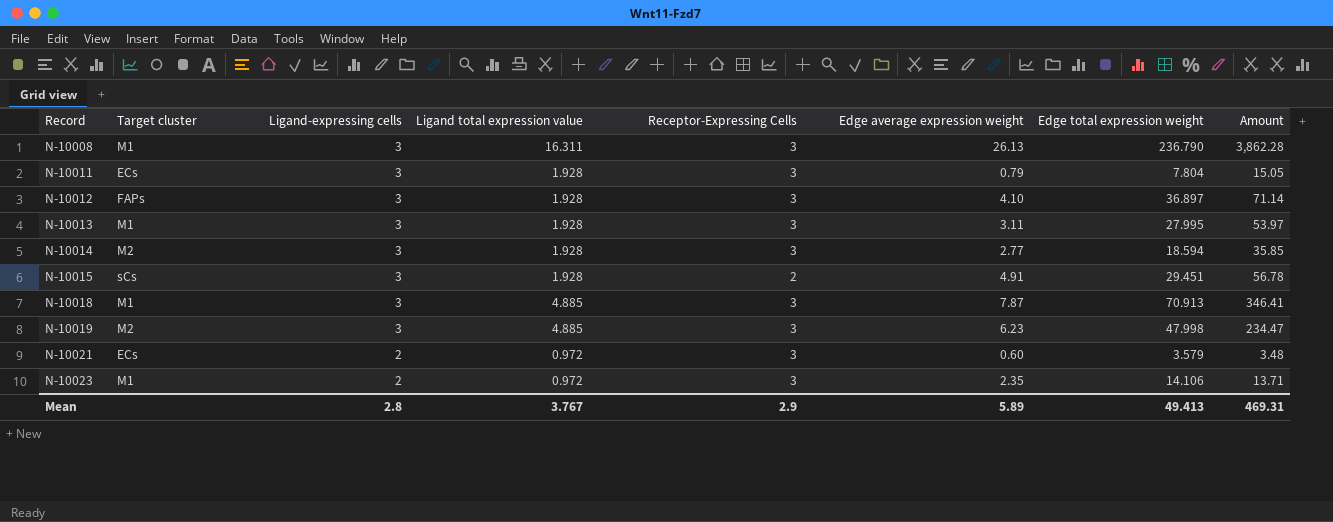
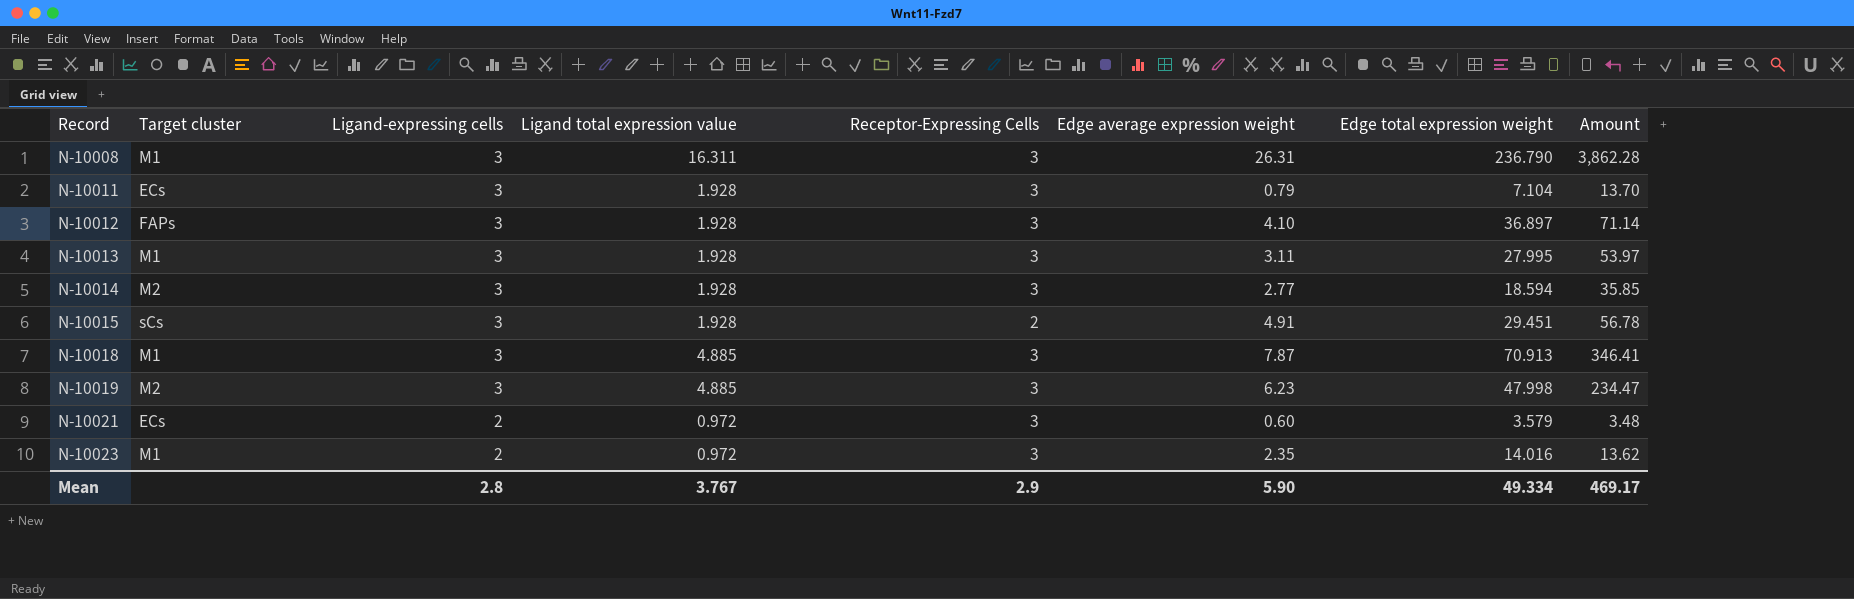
N-10008 | Edge average expression weight: 26.13 -> 26.31
N-10011 | Edge total expression weight: 7.804 -> 7.104
N-10011 | Amount: 15.05 -> 13.70
N-10023 | Edge total expression weight: 14.106 -> 14.016
N-10023 | Amount: 13.71 -> 13.62
Mean | Edge average expression weight: 5.89 -> 5.90
Mean | Edge total expression weight: 49.413 -> 49.334
Mean | Amount: 469.31 -> 469.17

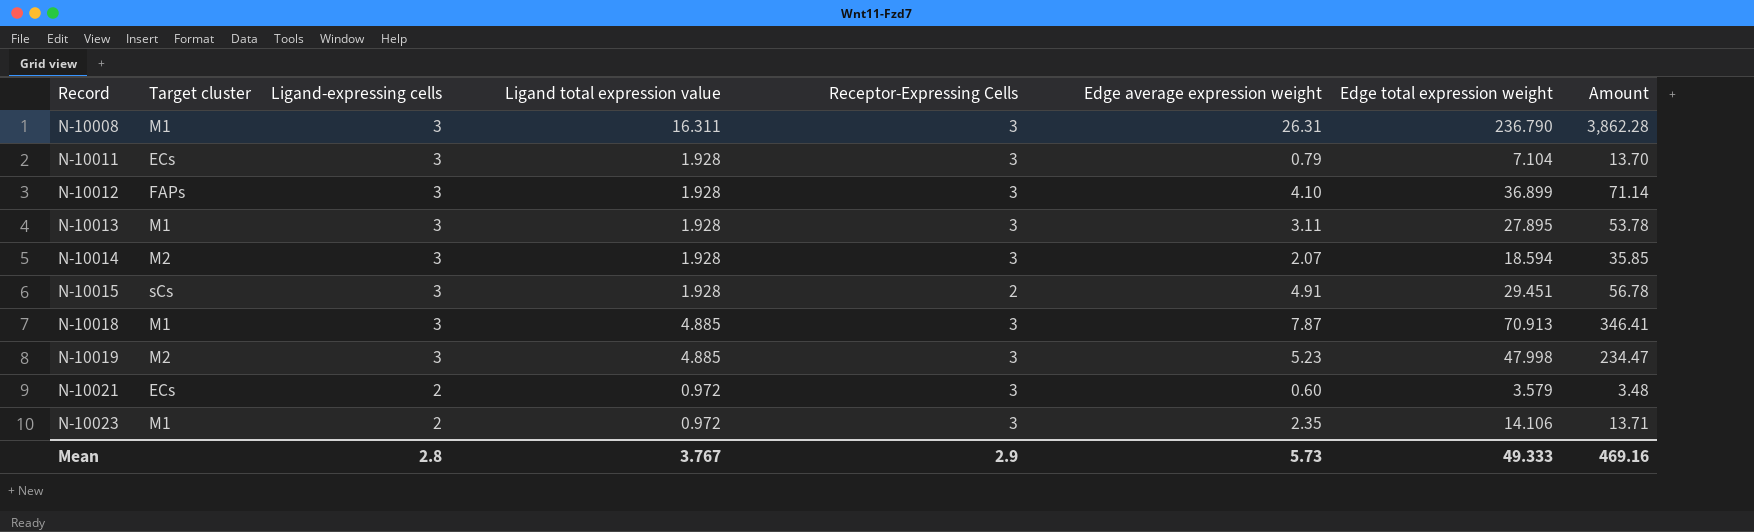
N-10012 | Edge total expression weight: 36.897 -> 36.899
N-10013 | Edge total expression weight: 27.995 -> 27.895
N-10013 | Amount: 53.97 -> 53.78
N-10014 | Edge average expression weight: 2.77 -> 2.07
N-10019 | Edge average expression weight: 6.23 -> 5.23
N-10023 | Edge total expression weight: 14.016 -> 14.106
N-10023 | Amount: 13.62 -> 13.71
Mean | Edge average expression weight: 5.90 -> 5.73
Mean | Edge total expression weight: 49.334 -> 49.333
Mean | Amount: 469.17 -> 469.16

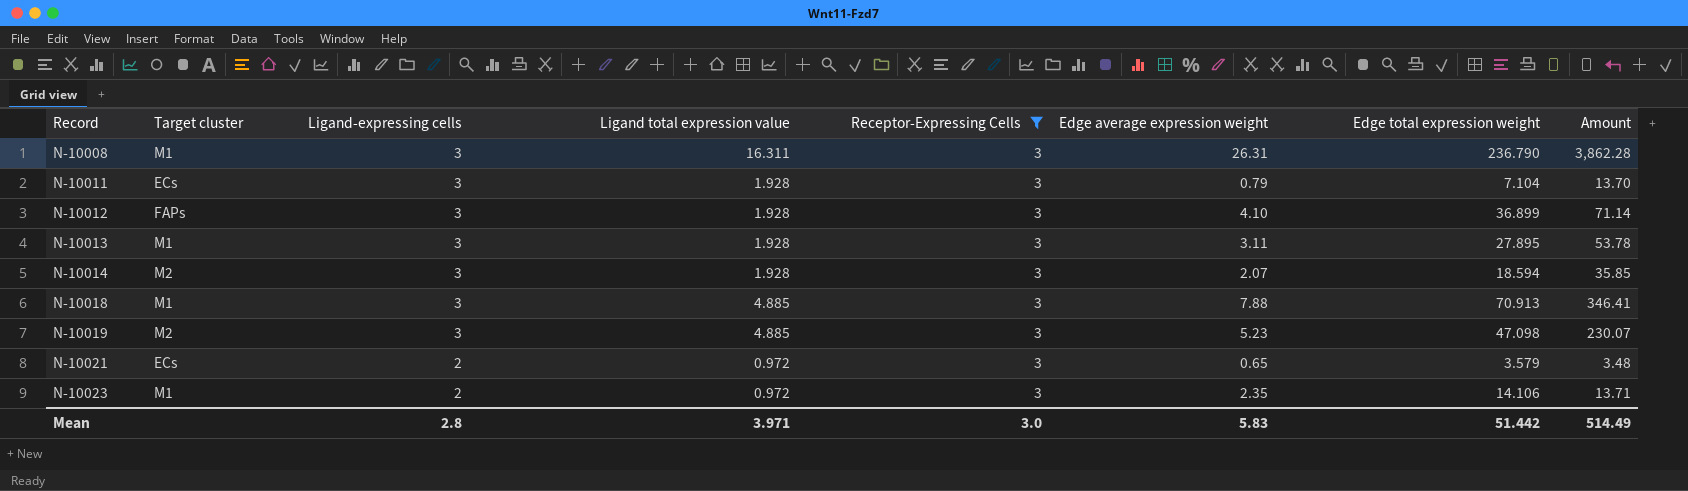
filter: none -> Receptor-Expressing Cells = 3
N-10018 | Edge average expression weight: 7.87 -> 7.88
N-10019 | Edge total expression weight: 47.998 -> 47.098
N-10019 | Amount: 234.47 -> 230.07
N-10021 | Edge average expression weight: 0.60 -> 0.65
Mean | Ligand total expression value: 3.767 -> 3.971
Mean | Receptor-Expressing Cells: 2.9 -> 3.0
Mean | Edge average expression weight: 5.73 -> 5.83
Mean | Edge total expression weight: 49.333 -> 51.442
Mean | Amount: 469.16 -> 514.49

